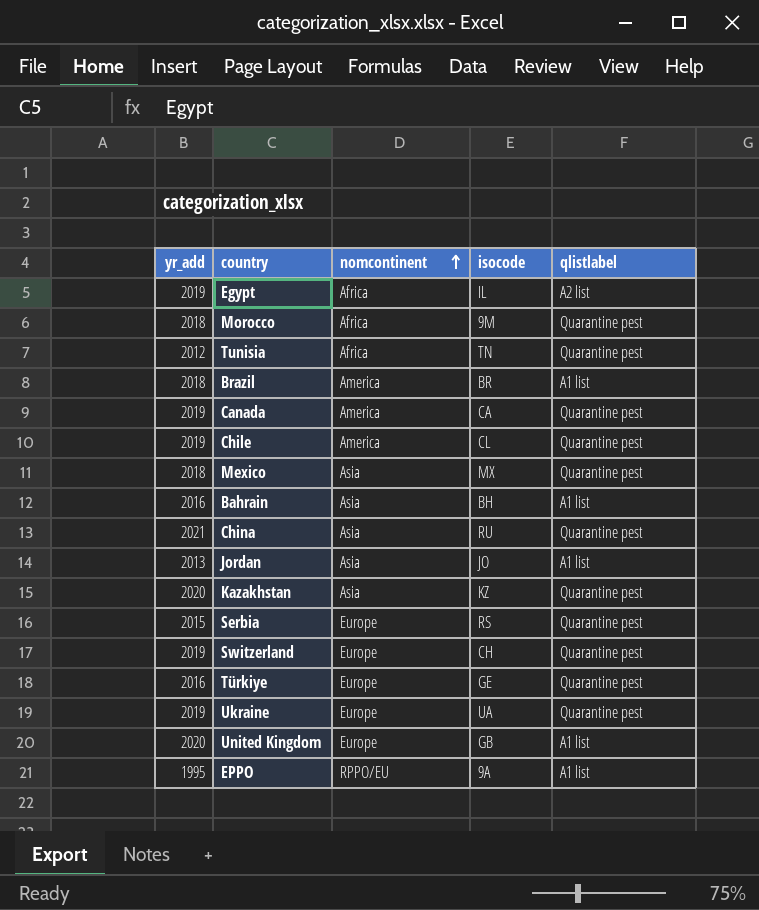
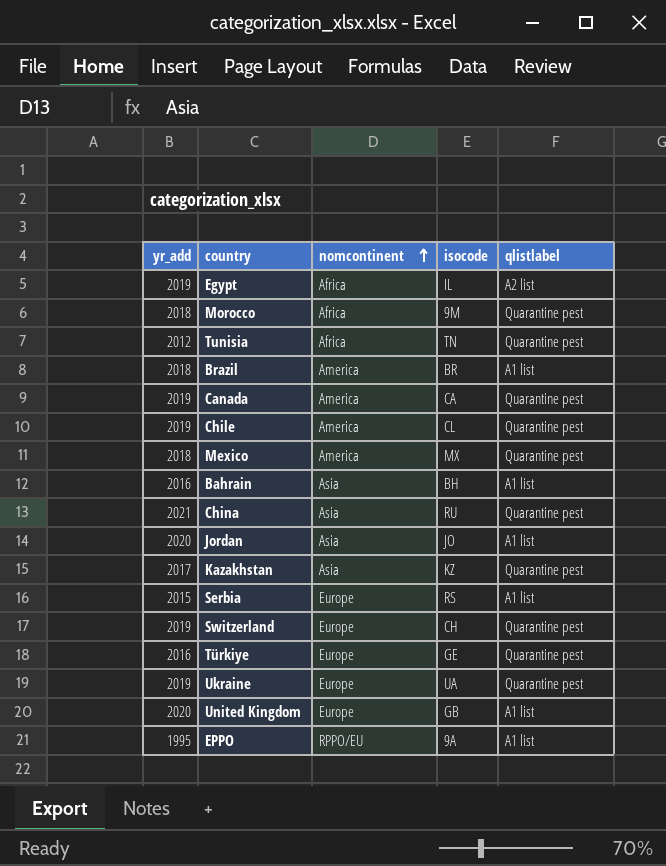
Mexico | nomcontinent: Asia -> America
Jordan | yr_add: 2013 -> 2020
Kazakhstan | yr_add: 2020 -> 2017
Serbia | qlistlabel: Quarantine pest -> A1 list

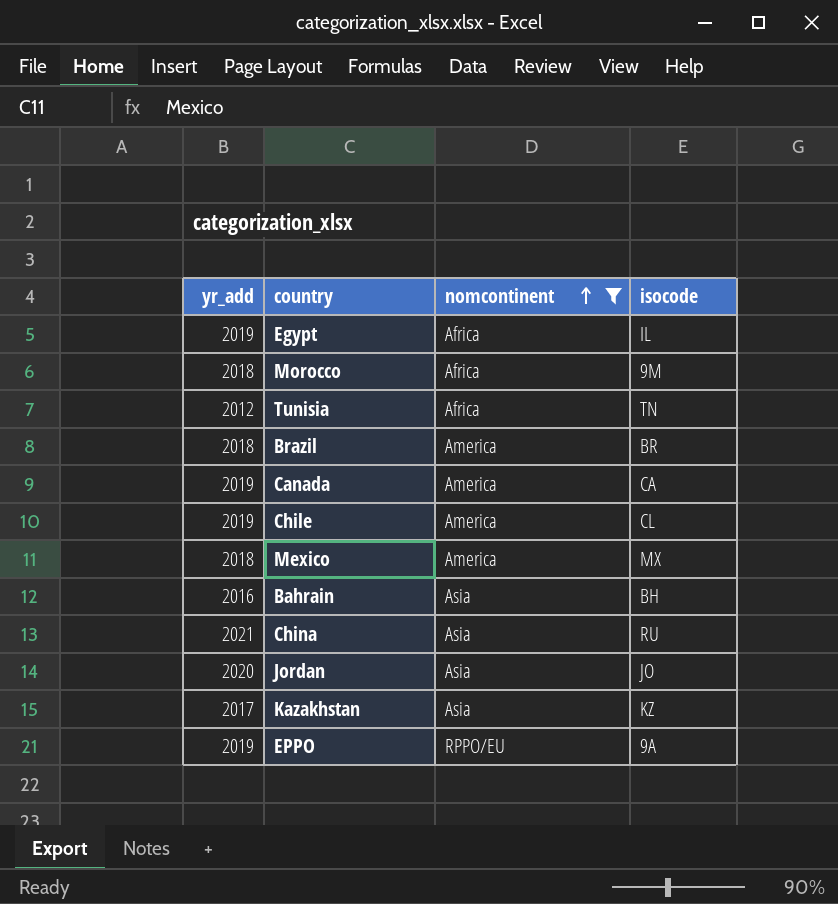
filter: none -> nomcontinent != Europe
column qlistlabel | position: 5 -> none
EPPO | yr_add: 1995 -> 2019

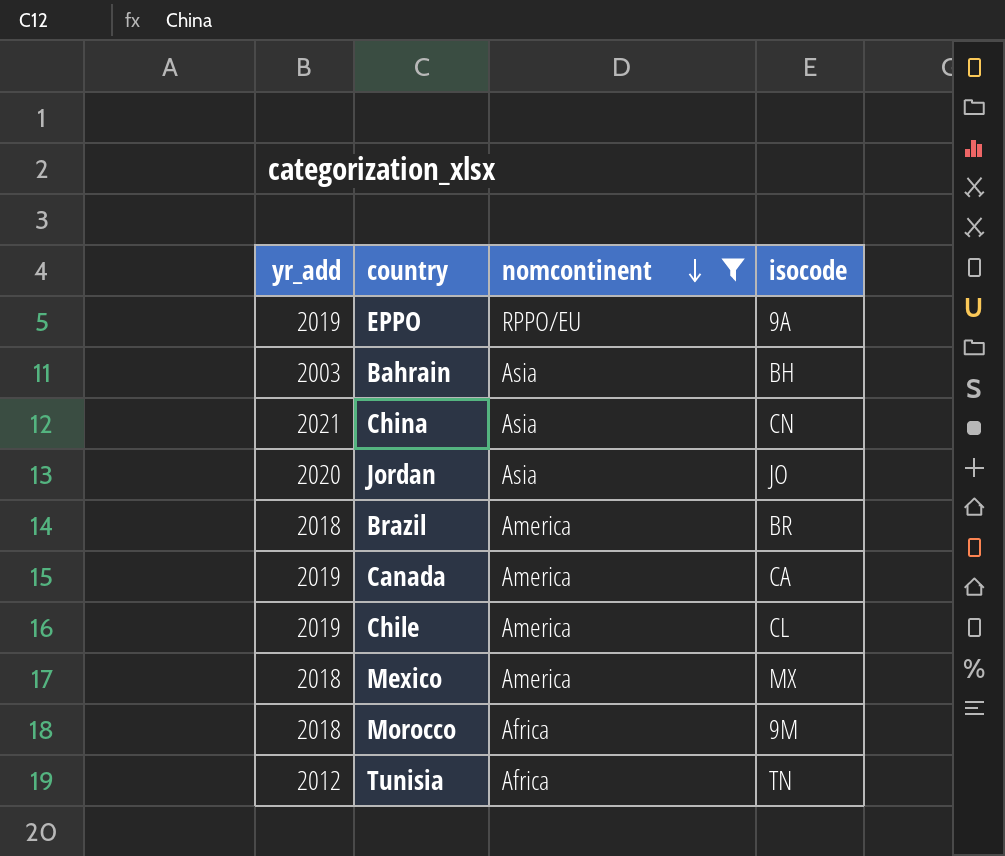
row order: nomcontinent ascending -> nomcontinent descending
row Egypt: 2019 | Africa | IL -> none
row Kazakhstan: 2017 | Asia | KZ -> none
Bahrain | yr_add: 2016 -> 2003
China | isocode: RU -> CN

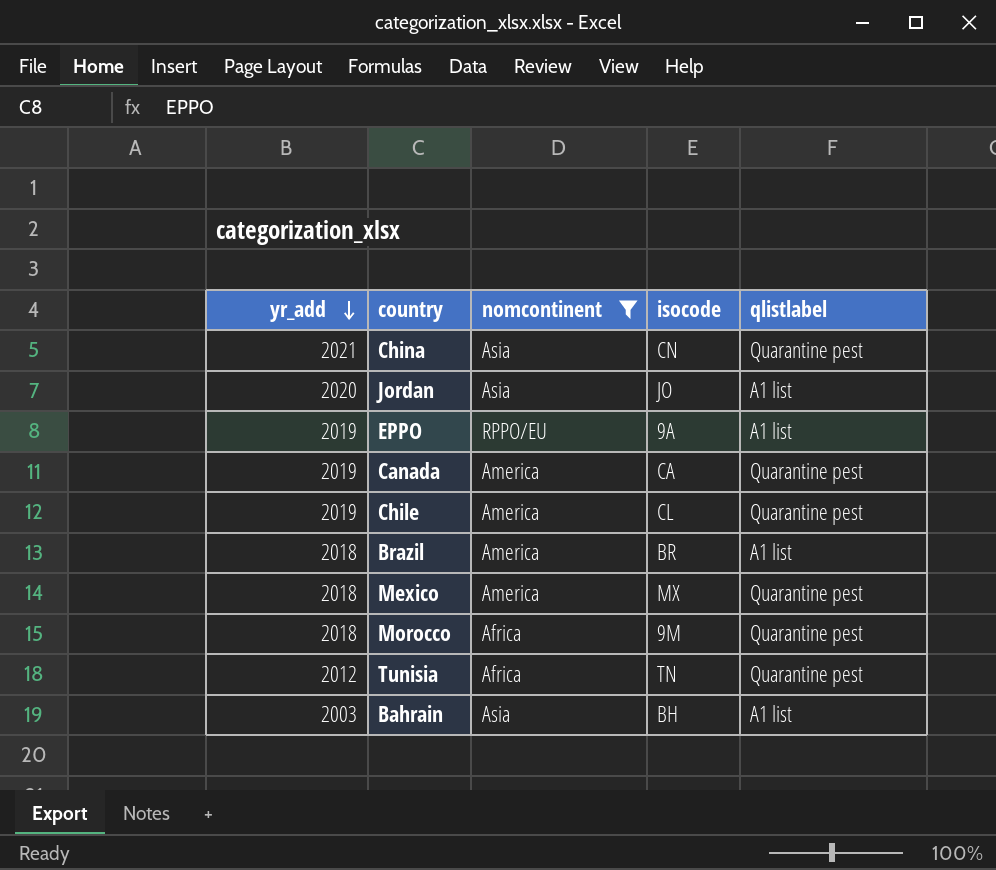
row order: nomcontinent descending -> yr_add descending
column qlistlabel | position: none -> 5

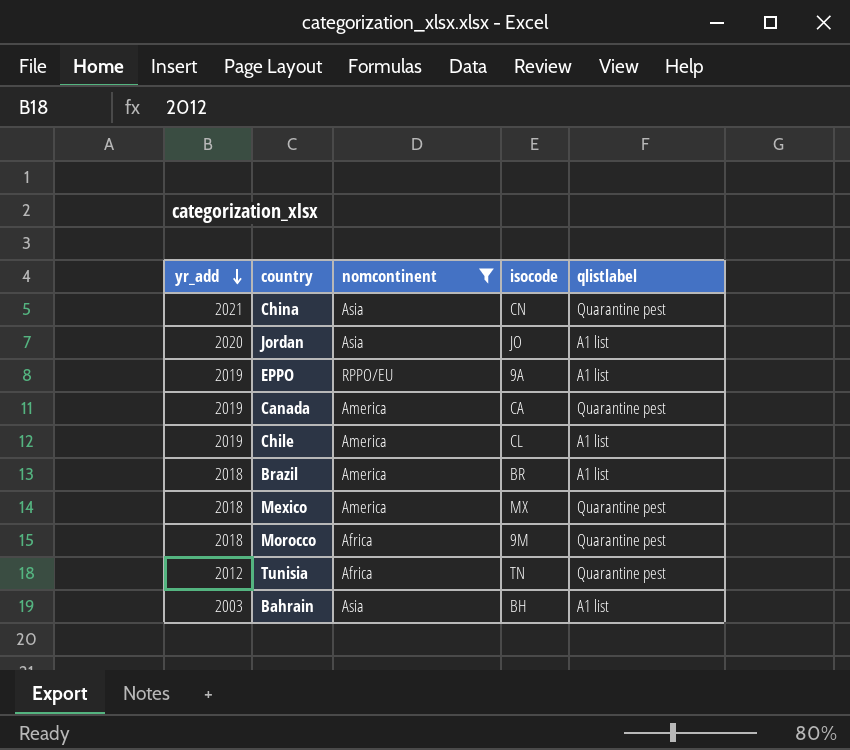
Chile | qlistlabel: Quarantine pest -> A1 list

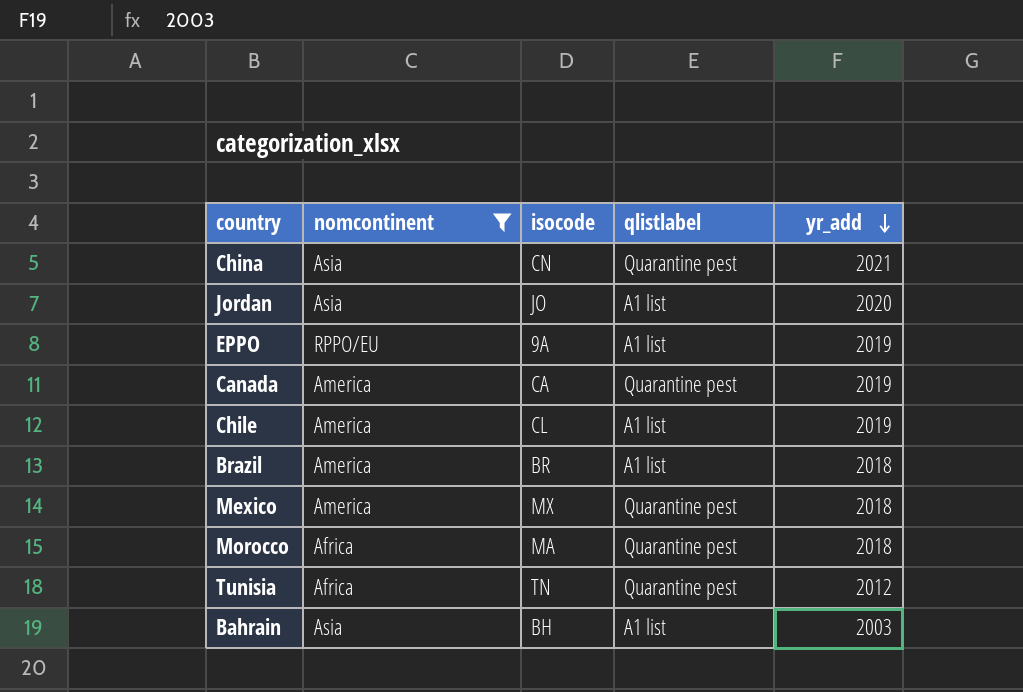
column yr_add | position: 1 -> 5
Morocco | isocode: 9M -> MA

